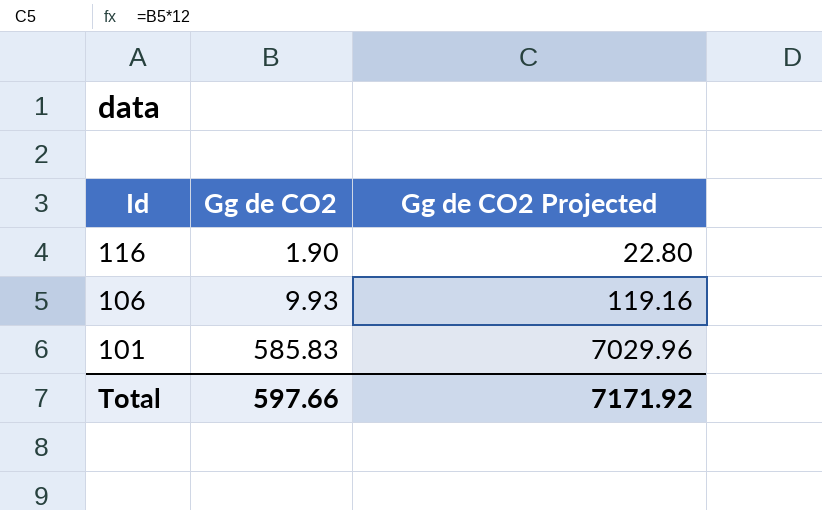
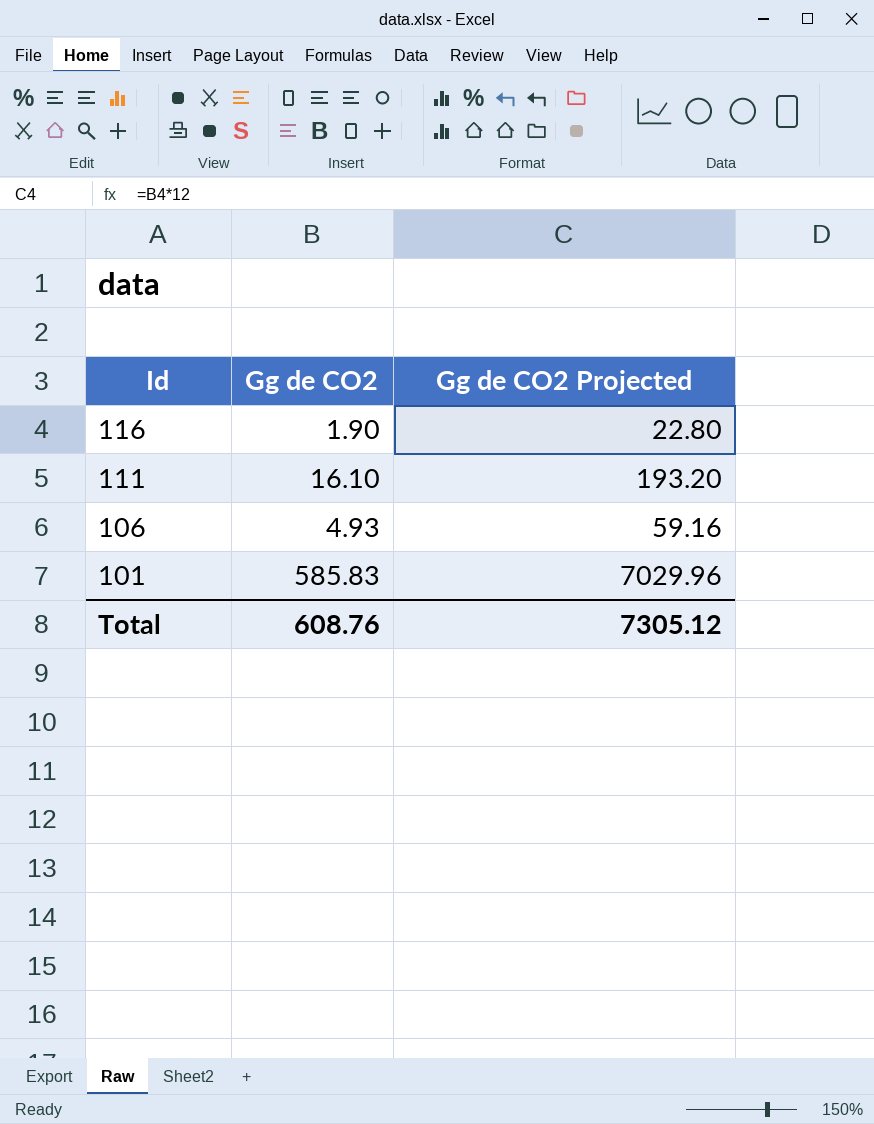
row 111: none -> 16.10 | 193.20
106 | Gg de CO2: 9.93 -> 4.93
106 | Gg de CO2 Projected: 119.16 -> 59.16
Total | Gg de CO2: 597.66 -> 608.76
Total | Gg de CO2 Projected: 7171.92 -> 7305.12

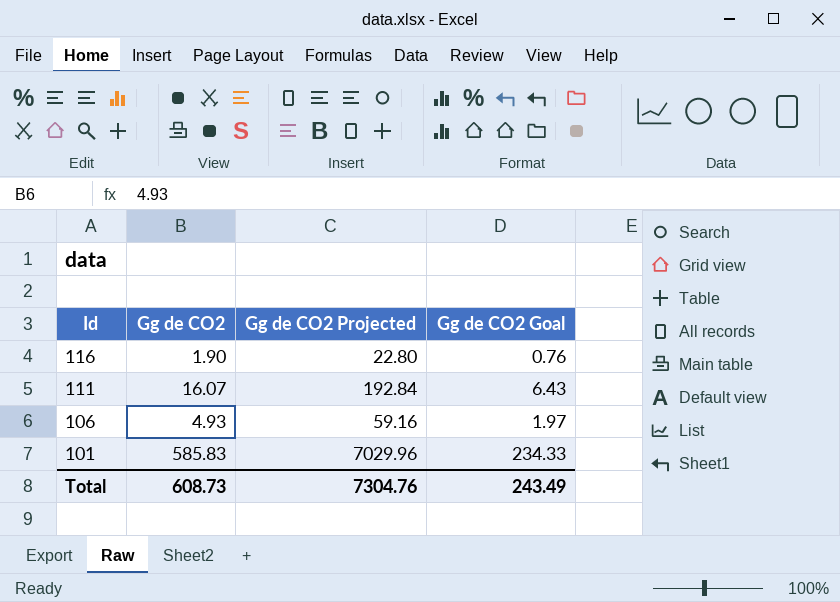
column Gg de CO2 Goal | formula: none -> [Gg de CO2] * 0.4
111 | Gg de CO2: 16.10 -> 16.07
111 | Gg de CO2 Projected: 193.20 -> 192.84
Total | Gg de CO2: 608.76 -> 608.73
Total | Gg de CO2 Projected: 7305.12 -> 7304.76

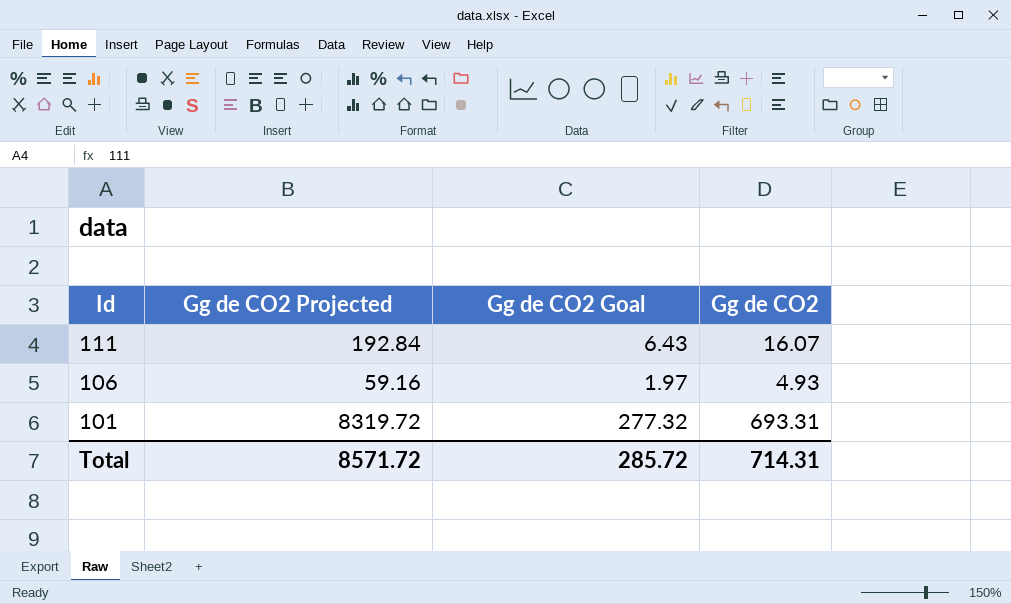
column Gg de CO2 | position: 2 -> 4
row 116: 1.90 | 22.80 | 0.76 -> none
101 | Gg de CO2 Projected: 7029.96 -> 8319.72
101 | Gg de CO2 Goal: 234.33 -> 277.32
101 | Gg de CO2: 585.83 -> 693.31
Total | Gg de CO2 Projected: 7304.76 -> 8571.72
Total | Gg de CO2 Goal: 243.49 -> 285.72
Total | Gg de CO2: 608.73 -> 714.31

